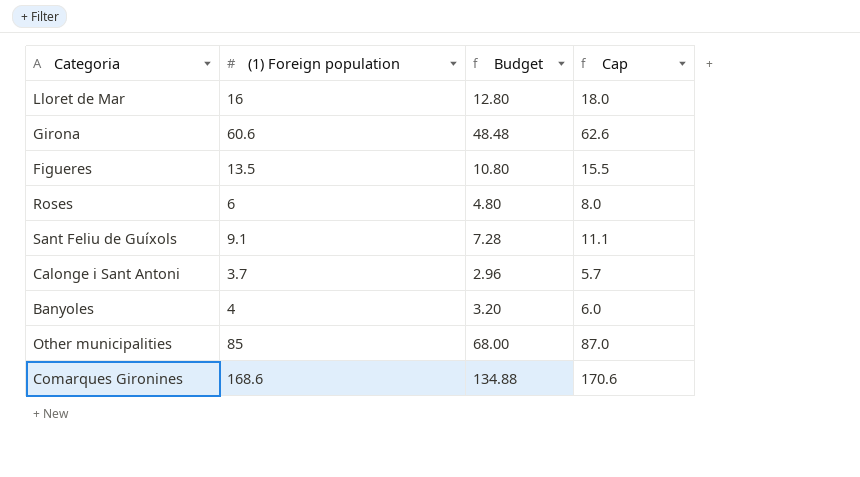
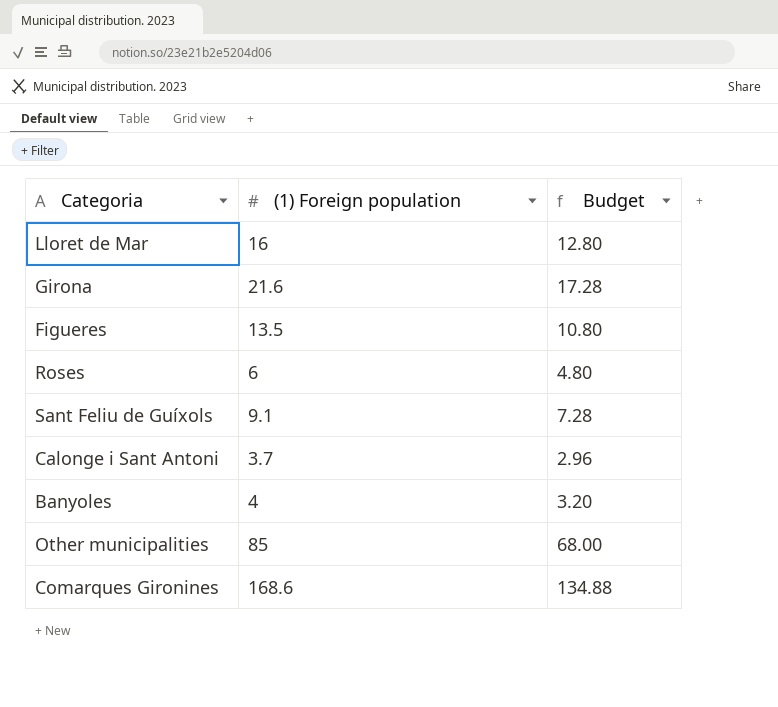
column Cap | formula: [(1) Foreign population] + 2 -> none
Girona | (1) Foreign population: 60.6 -> 21.6
Girona | Budget: 48.48 -> 17.28

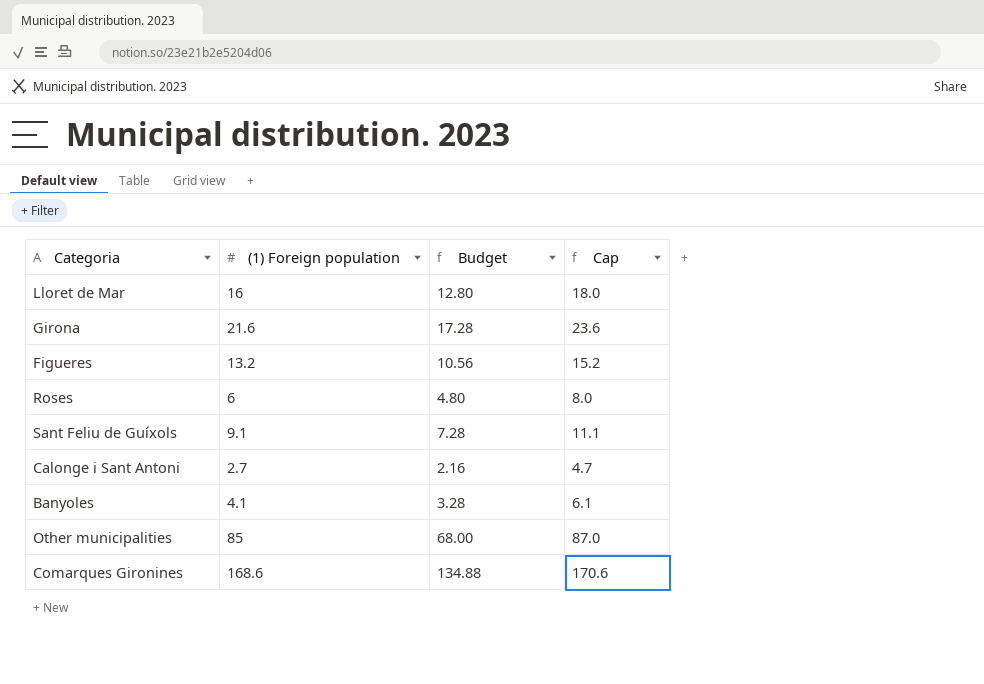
column Cap | formula: none -> [(1) Foreign population] + 2
Figueres | (1) Foreign population: 13.5 -> 13.2
Figueres | Budget: 10.80 -> 10.56
Calonge i Sant Antoni | (1) Foreign population: 3.7 -> 2.7
Calonge i Sant Antoni | Budget: 2.96 -> 2.16
Banyoles | (1) Foreign population: 4 -> 4.1
Banyoles | Budget: 3.20 -> 3.28

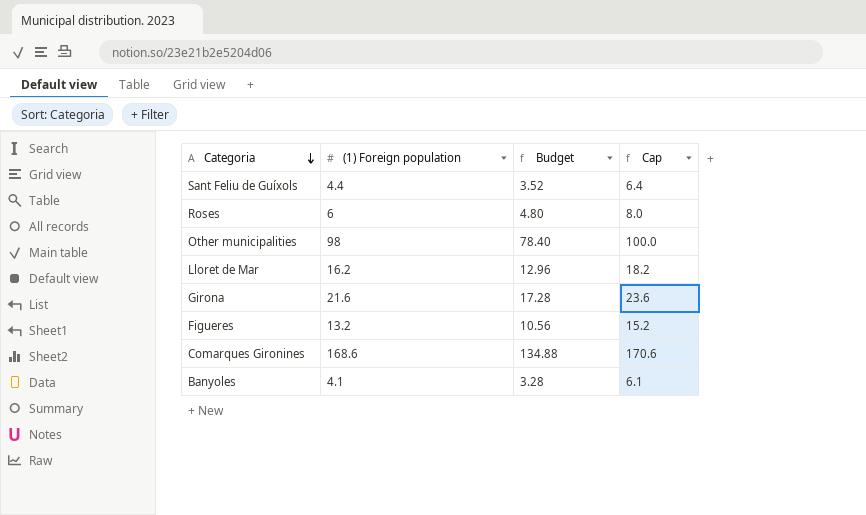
row order: none -> Categoria descending
row Calonge i Sant Antoni: 2.7 | 2.16 | 4.7 -> none
Sant Feliu de Guíxols | (1) Foreign population: 9.1 -> 4.4
Sant Feliu de Guíxols | Budget: 7.28 -> 3.52
Sant Feliu de Guíxols | Cap: 11.1 -> 6.4
Other municipalities | (1) Foreign population: 85 -> 98
Other municipalities | Budget: 68.00 -> 78.40
Other municipalities | Cap: 87.0 -> 100.0
Lloret de Mar | (1) Foreign population: 16 -> 16.2
Lloret de Mar | Budget: 12.80 -> 12.96
Lloret de Mar | Cap: 18.0 -> 18.2

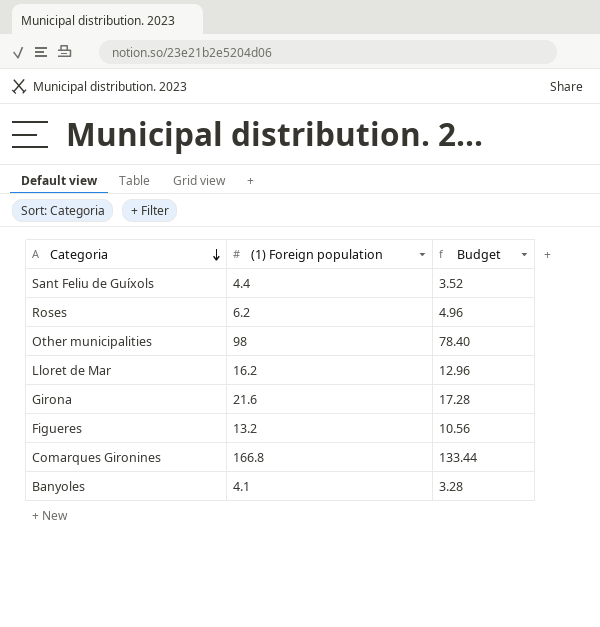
column Cap | formula: [(1) Foreign population] + 2 -> none
Roses | (1) Foreign population: 6 -> 6.2
Roses | Budget: 4.80 -> 4.96
Comarques Gironines | (1) Foreign population: 168.6 -> 166.8
Comarques Gironines | Budget: 134.88 -> 133.44

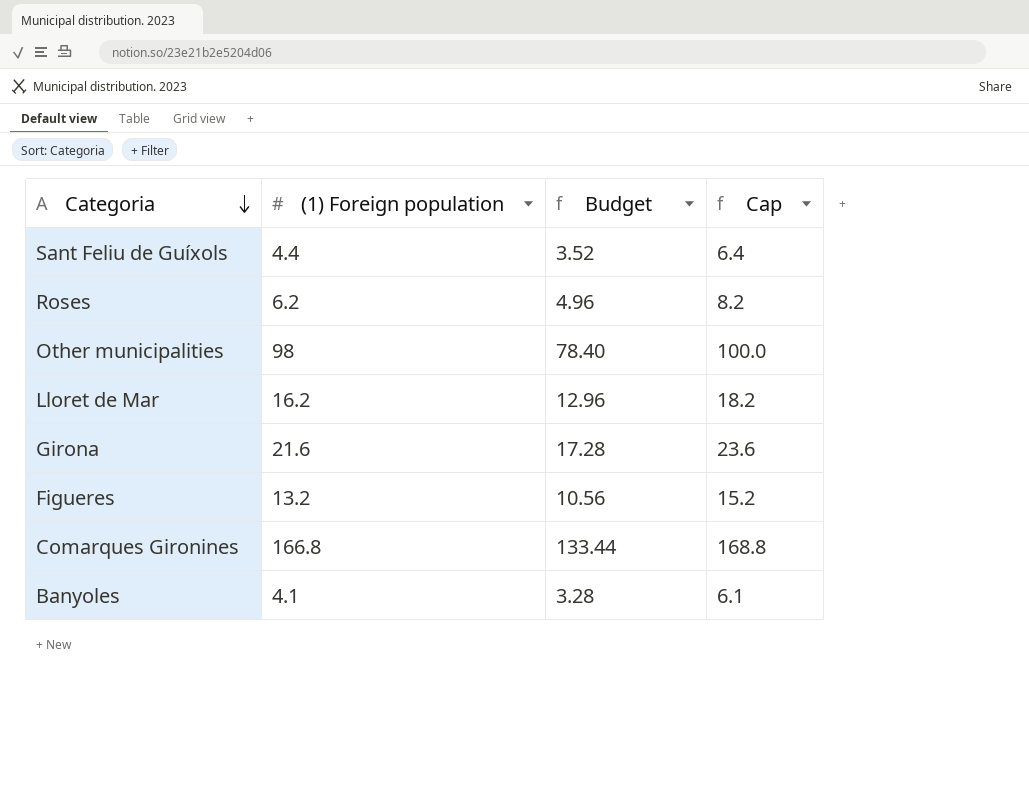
column Cap | formula: none -> [(1) Foreign population] + 2

